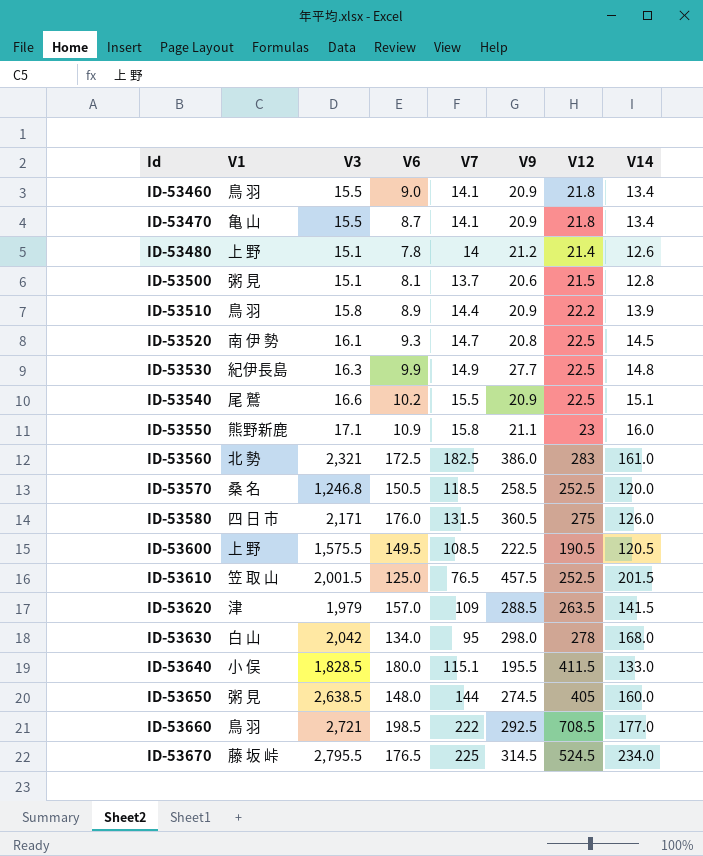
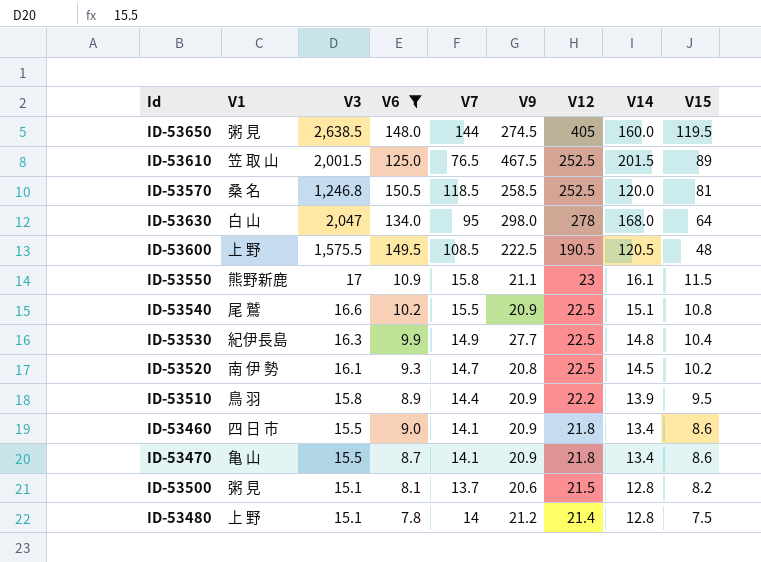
filter: none -> V6 <= 150.5
row order: Id ascending -> V15 descending
column V15 | position: none -> 9
ID-53610 | V9: 457.5 -> 467.5
ID-53630 | V3: 2,042 -> 2,047
ID-53550 | V3: 17.1 -> 17
ID-53550 | V14: 16.0 -> 16.1
ID-53460 | V1: 鳥 羽 -> 四 日 市
ID-53480 | V14: 12.6 -> 12.8

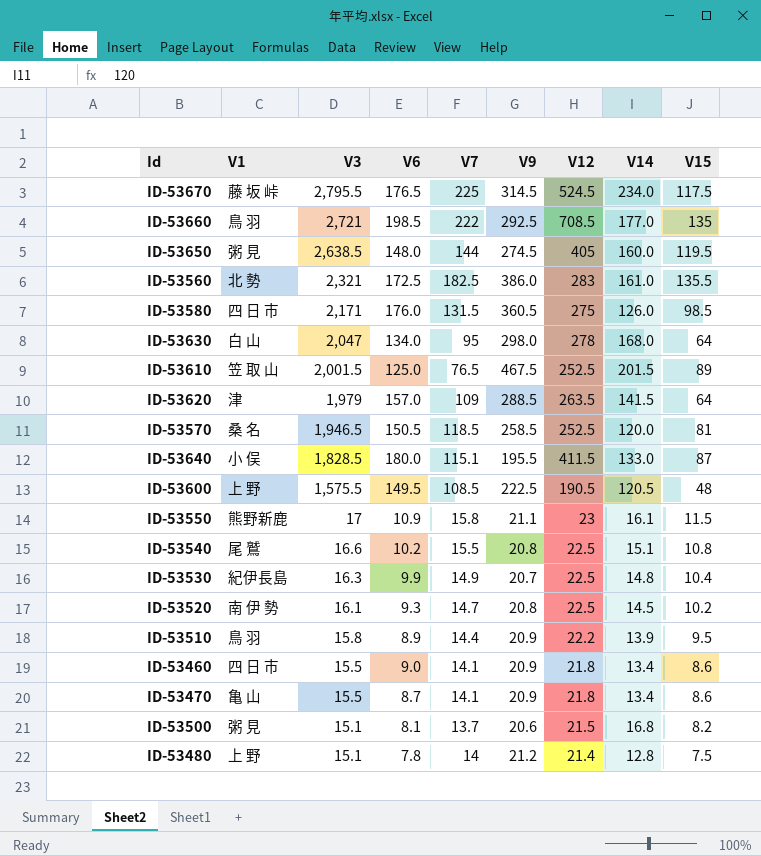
filter: V6 <= 150.5 -> none
row order: V15 descending -> V3 descending
ID-53570 | V3: 1,246.8 -> 1,946.5
ID-53540 | V9: 20.9 -> 20.8
ID-53530 | V9: 27.7 -> 20.7
ID-53500 | V14: 12.8 -> 16.8

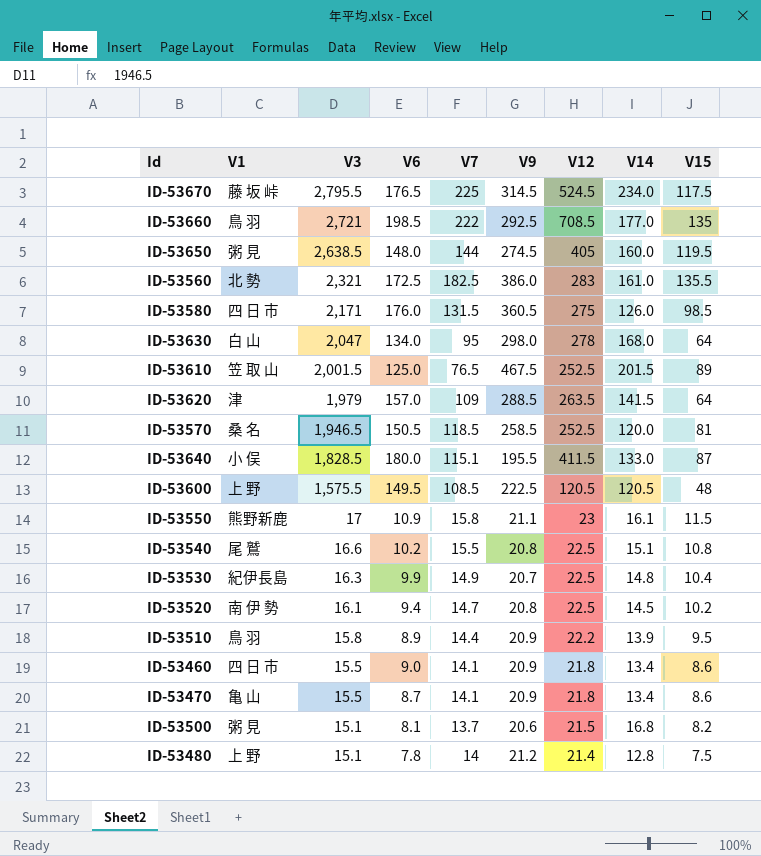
ID-53600 | V12: 190.5 -> 120.5
ID-53520 | V6: 9.3 -> 9.4

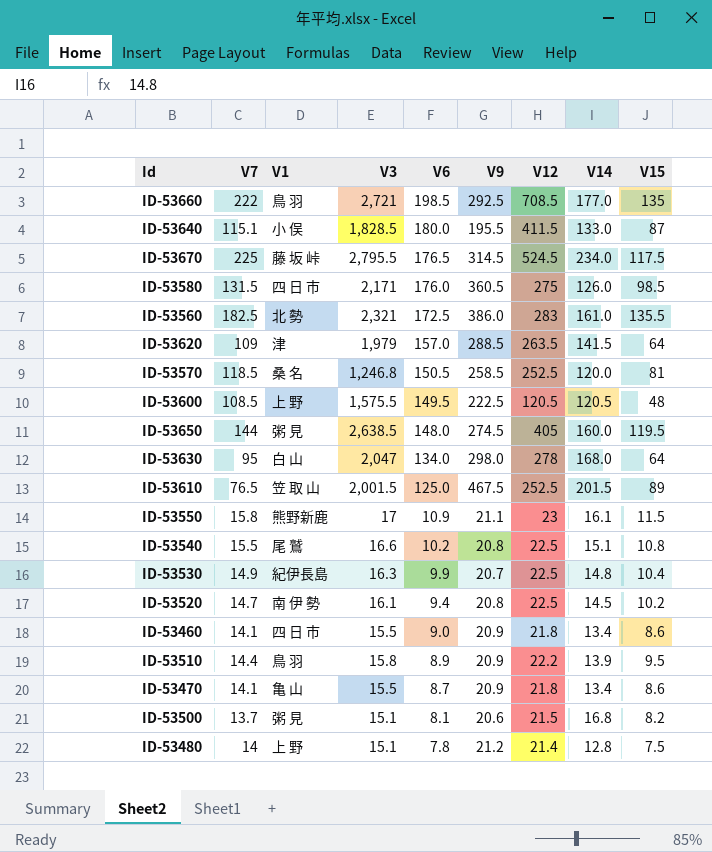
row order: V3 descending -> V6 descending
column V7 | position: 5 -> 2
ID-53570 | V3: 1,946.5 -> 1,246.8

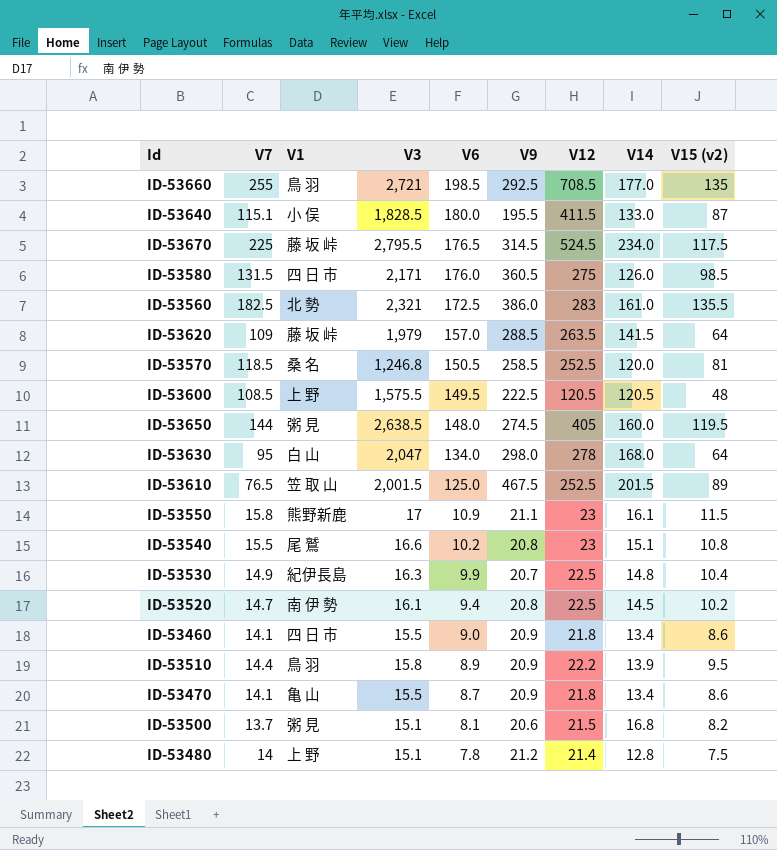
column name: V15 -> V15 (v2)
ID-53660 | V7: 222 -> 255
ID-53620 | V1: 津 -> 藤 坂 峠
ID-53540 | V12: 22.5 -> 23

